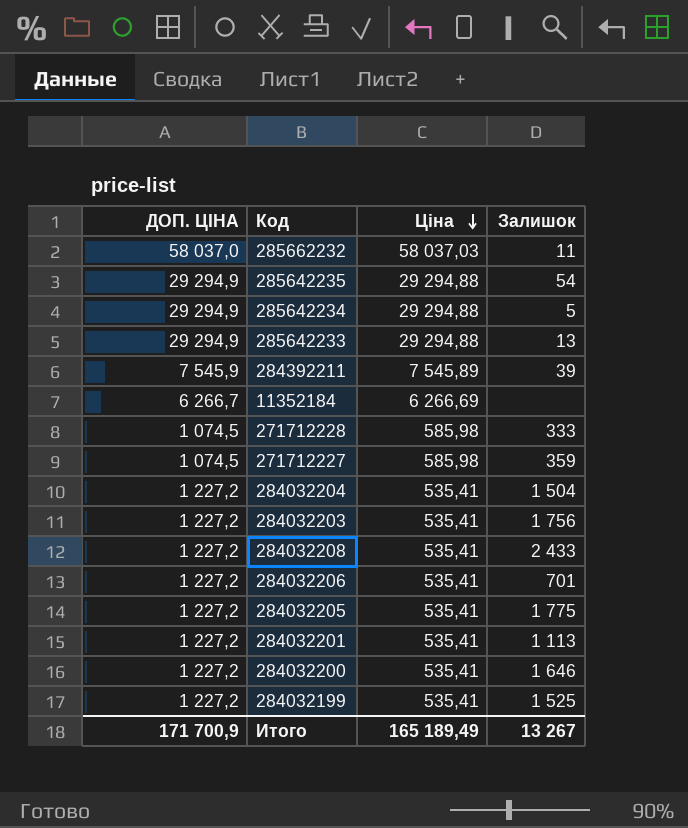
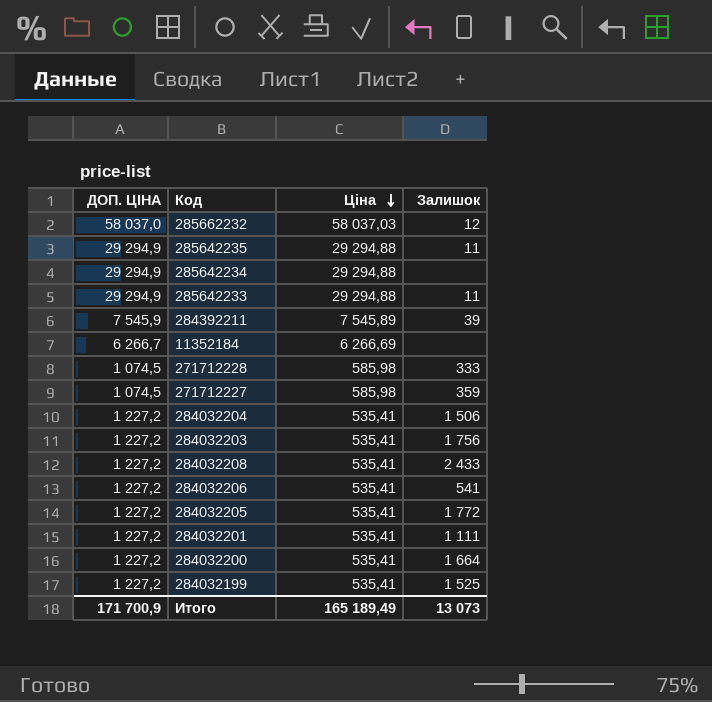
285662232 | Залишок: 11 -> 12
285642235 | Залишок: 54 -> 11
285642234 | Залишок: 5 -> none
285642233 | Залишок: 13 -> 11
284032204 | Залишок: 1 504 -> 1 506
284032206 | Залишок: 701 -> 541
284032205 | Залишок: 1 775 -> 1 772
284032201 | Залишок: 1 113 -> 1 111
284032200 | Залишок: 1 646 -> 1 664
Итого | Залишок: 13 267 -> 13 073

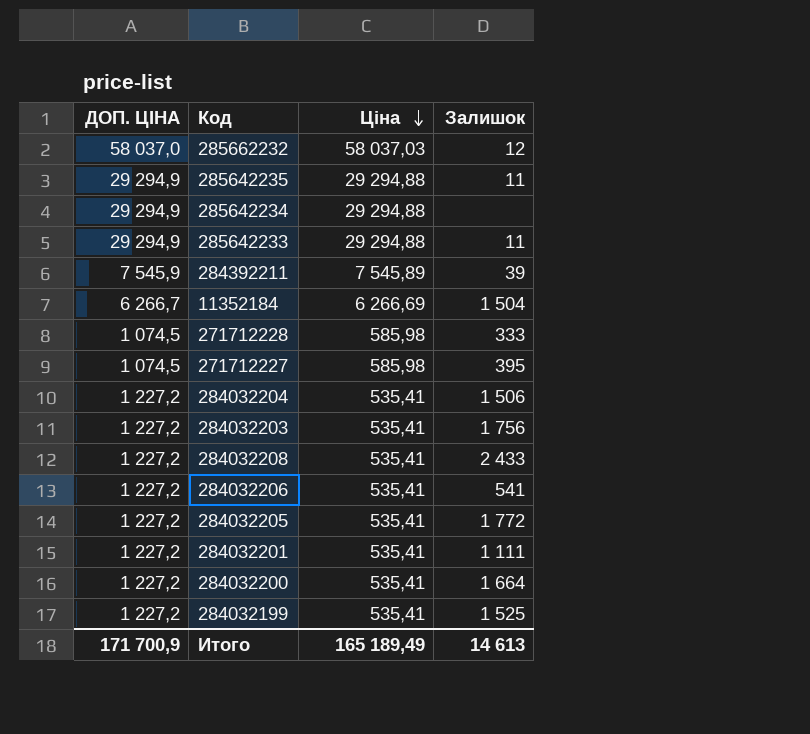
11352184 | Залишок: none -> 1 504
271712227 | Залишок: 359 -> 395
Итого | Залишок: 13 073 -> 14 613

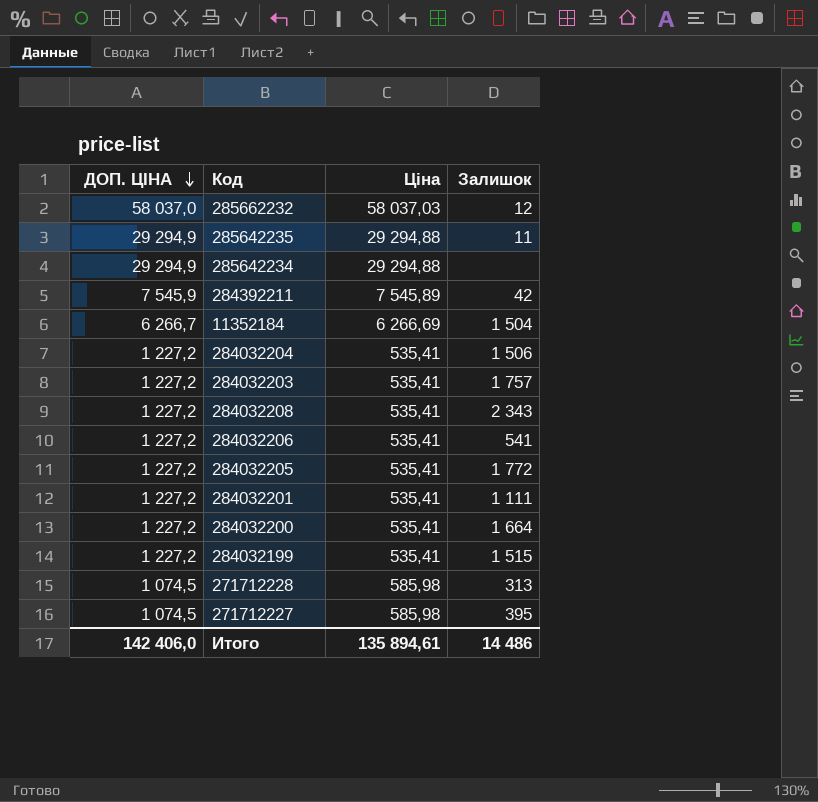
row order: Ціна descending -> ДОП. ЦІНА descending
row 285642233: 29 294,9 | 29 294,88 | 11 -> none
284392211 | Залишок: 39 -> 42
284032203 | Залишок: 1 756 -> 1 757
284032208 | Залишок: 2 433 -> 2 343
284032199 | Залишок: 1 525 -> 1 515
271712228 | Залишок: 333 -> 313
Итого | ДОП. ЦІНА: 171 700,9 -> 142 406,0
Итого | Ціна: 165 189,49 -> 135 894,61
Итого | Залишок: 14 613 -> 14 486

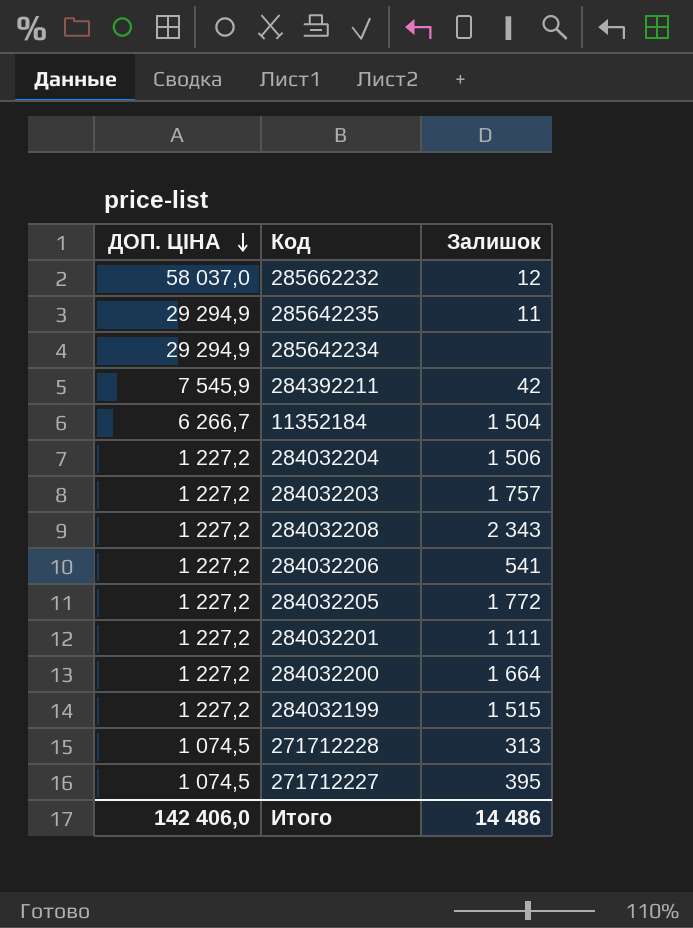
column Ціна | position: 3 -> none

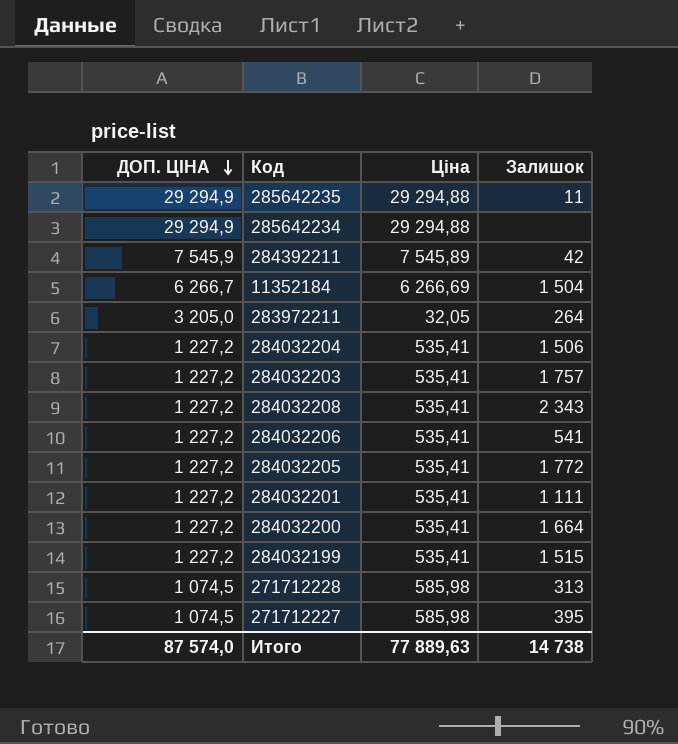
column Ціна | position: none -> 3
row 285662232: 58 037,0 | 12 -> none
row 283972211: none -> 3 205,0 | 32,05 | 264
Итого | ДОП. ЦІНА: 142 406,0 -> 87 574,0
Итого | Залишок: 14 486 -> 14 738

